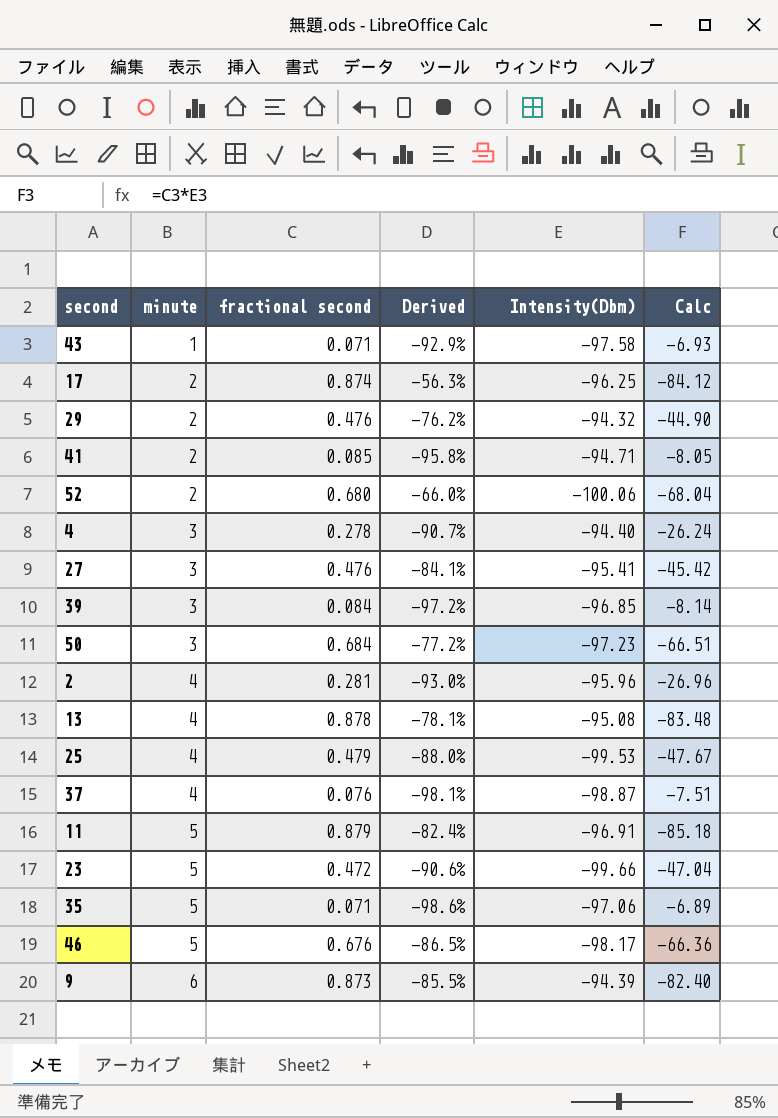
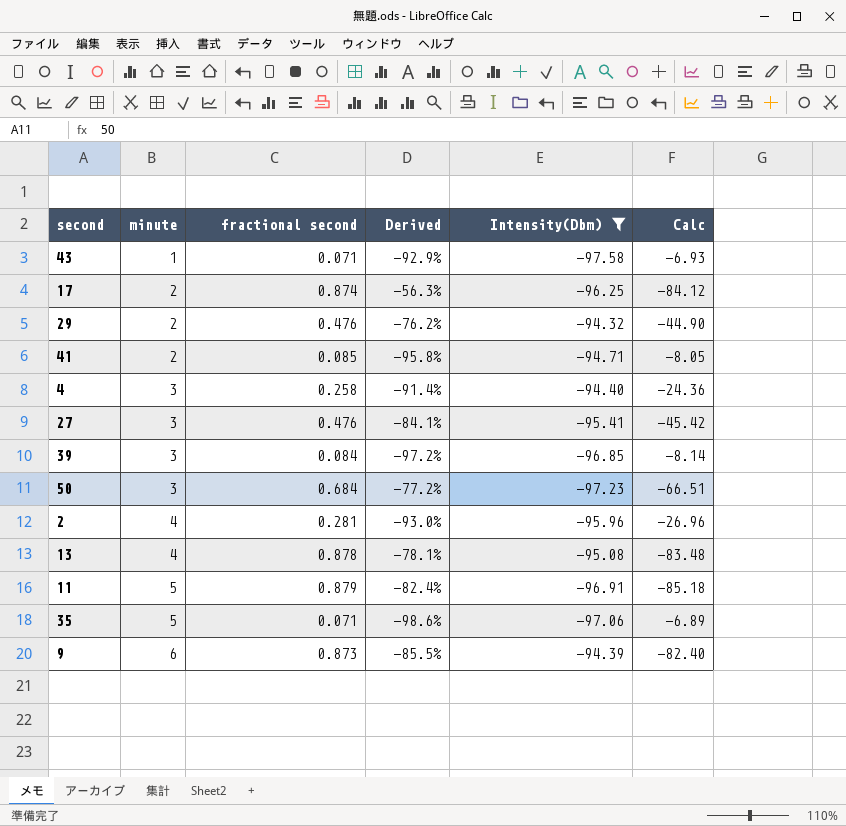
filter: none -> Intensity(Dbm) >= -97.58
4 | fractional second: 0.278 -> 0.258
4 | Derived: -90.7% -> -91.4%
4 | Calc: -26.24 -> -24.36

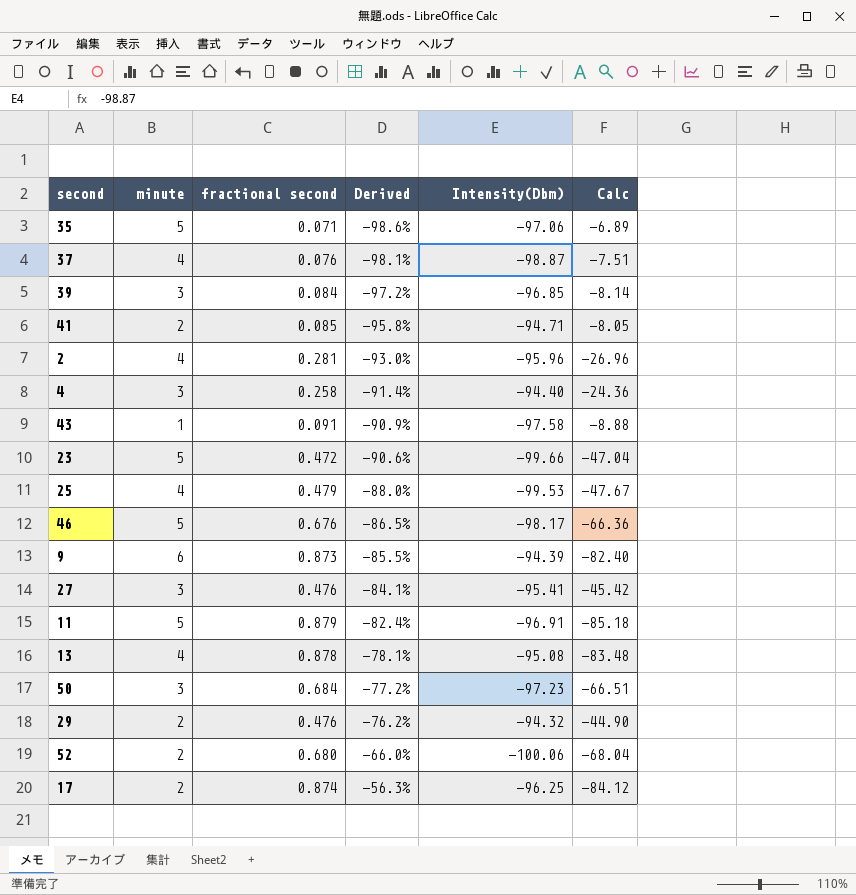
filter: Intensity(Dbm) >= -97.58 -> none
row order: minute ascending -> Derived ascending
43 | fractional second: 0.071 -> 0.091
43 | Derived: -92.9% -> -90.9%
43 | Calc: -6.93 -> -8.88

